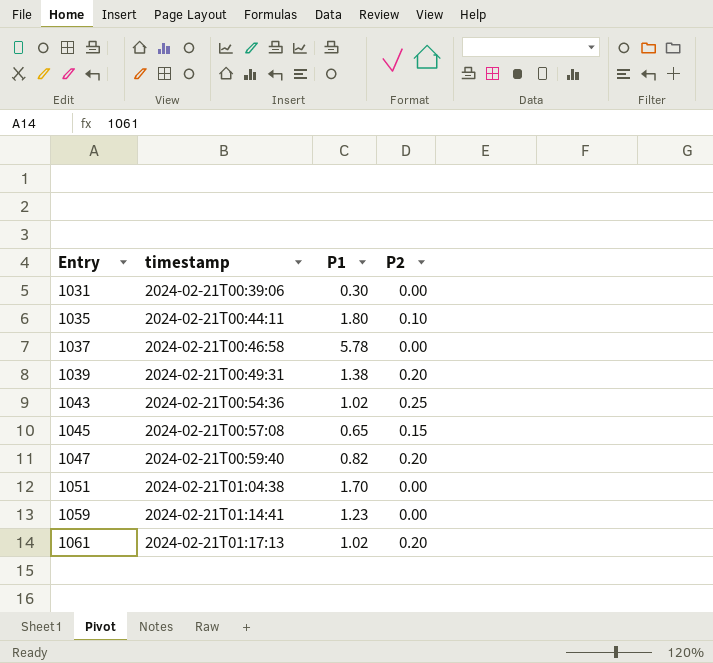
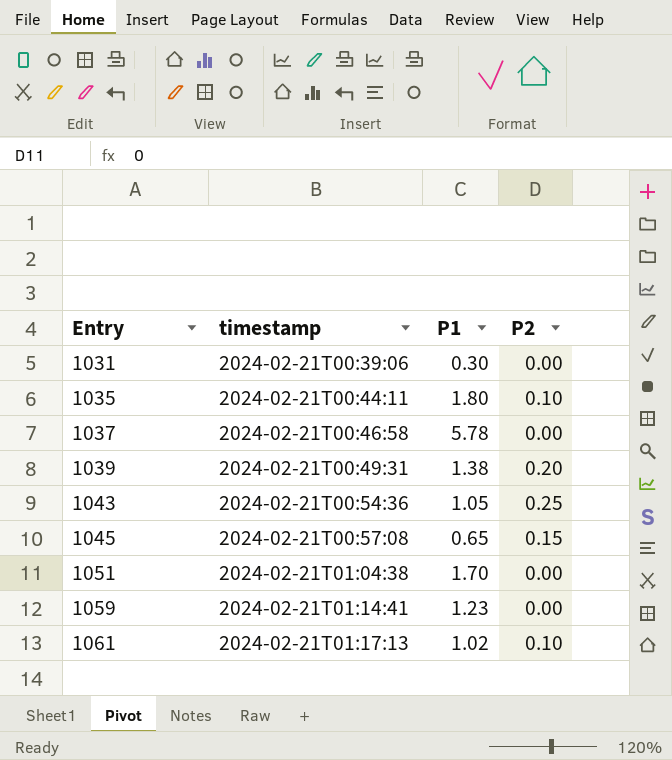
row 1047: 2024-02-21T00:59:40 | 0.82 | 0.20 -> none
1043 | P1: 1.02 -> 1.05
1061 | P2: 0.20 -> 0.10

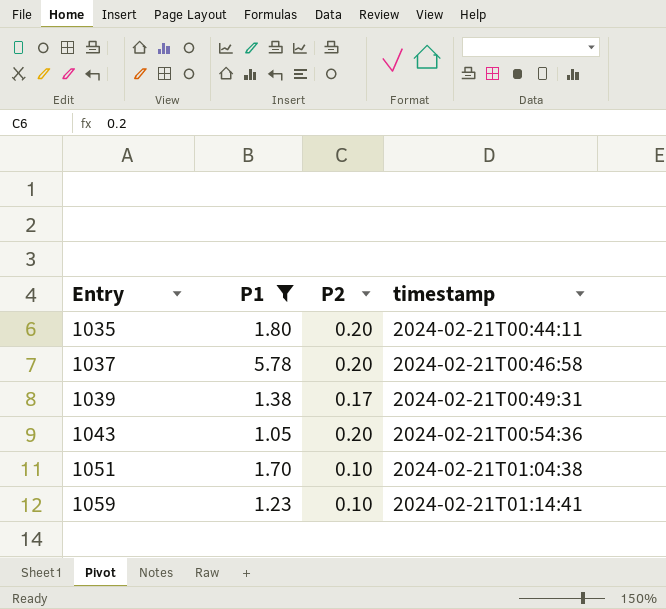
filter: none -> P1 >= 1.05
column timestamp | position: 2 -> 4
1035 | P2: 0.10 -> 0.20
1037 | P2: 0.00 -> 0.20
1039 | P2: 0.20 -> 0.17
1043 | P2: 0.25 -> 0.20
1051 | P2: 0.00 -> 0.10
1059 | P2: 0.00 -> 0.10

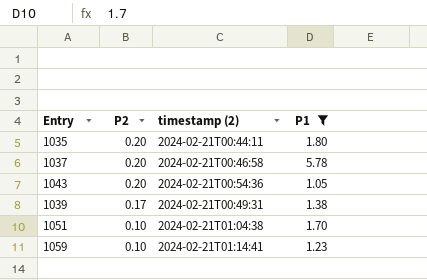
row order: Entry ascending -> P2 descending
column name: timestamp -> timestamp (2)
column P1 | position: 2 -> 4

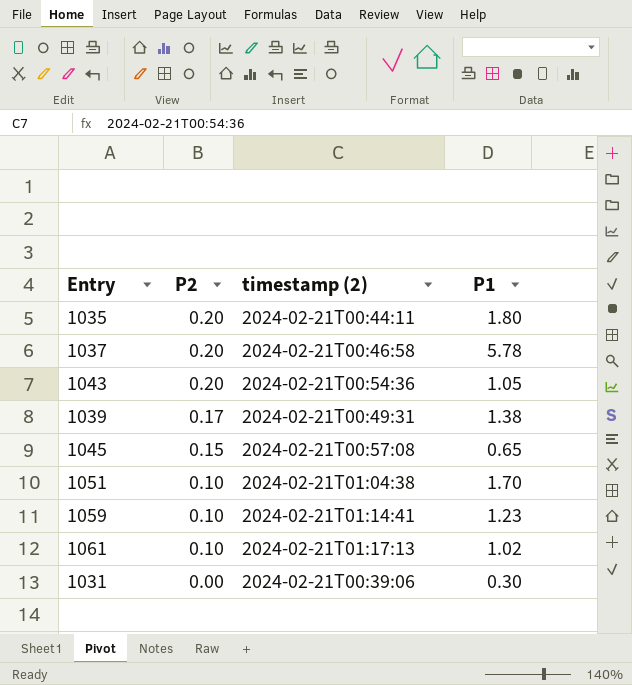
filter: P1 >= 1.05 -> none

